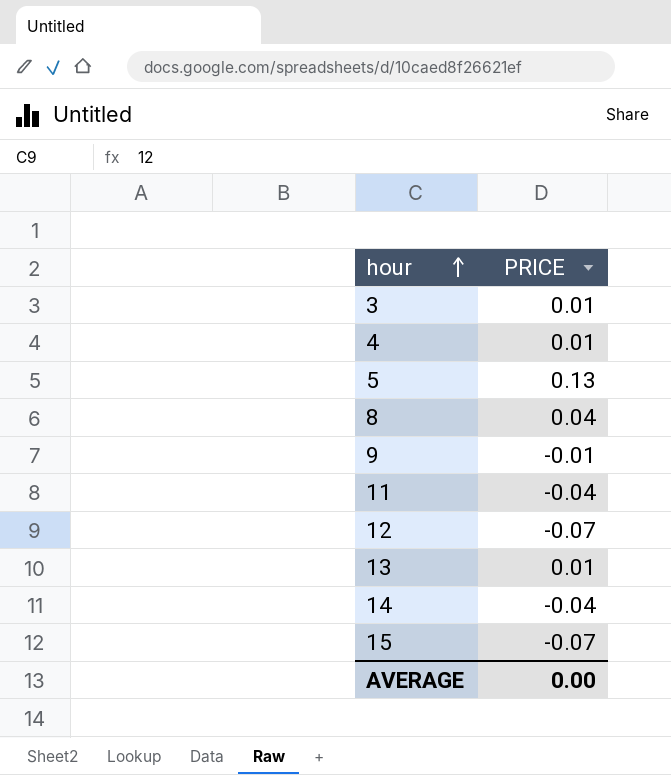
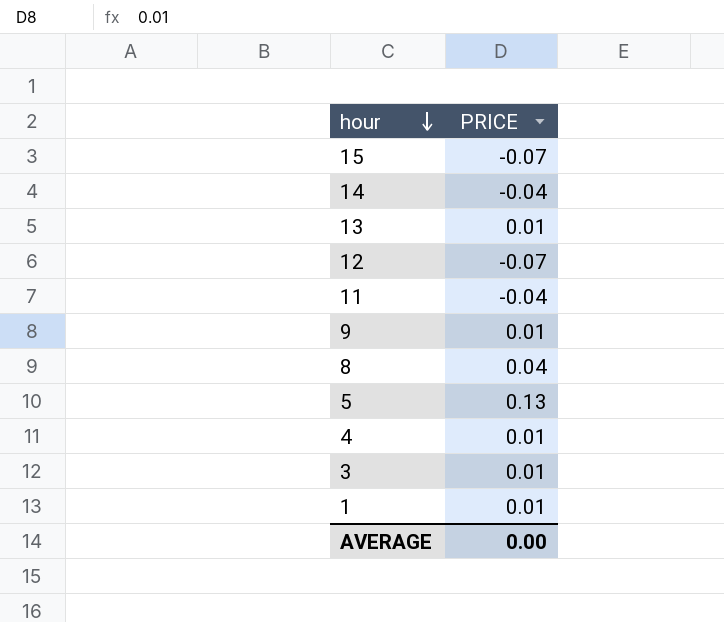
row order: hour ascending -> hour descending
9 | PRICE: -0.01 -> 0.01
row 1: none -> 0.01

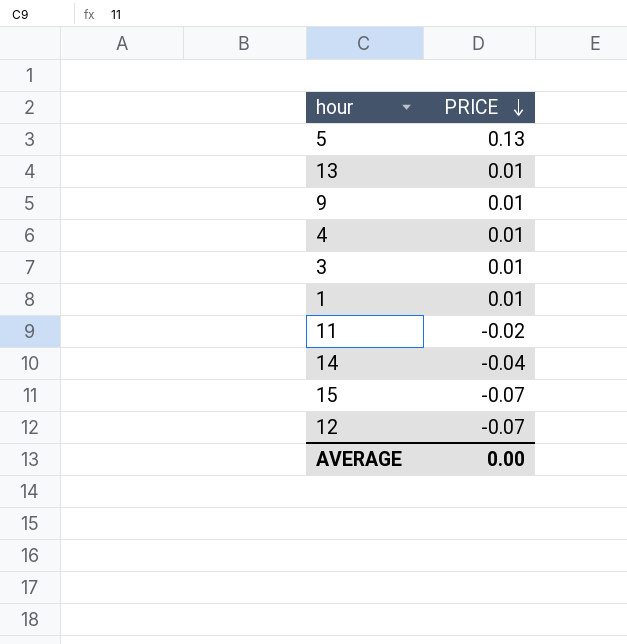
row order: hour descending -> PRICE descending
row 8: 0.04 -> none
11 | PRICE: -0.04 -> -0.02

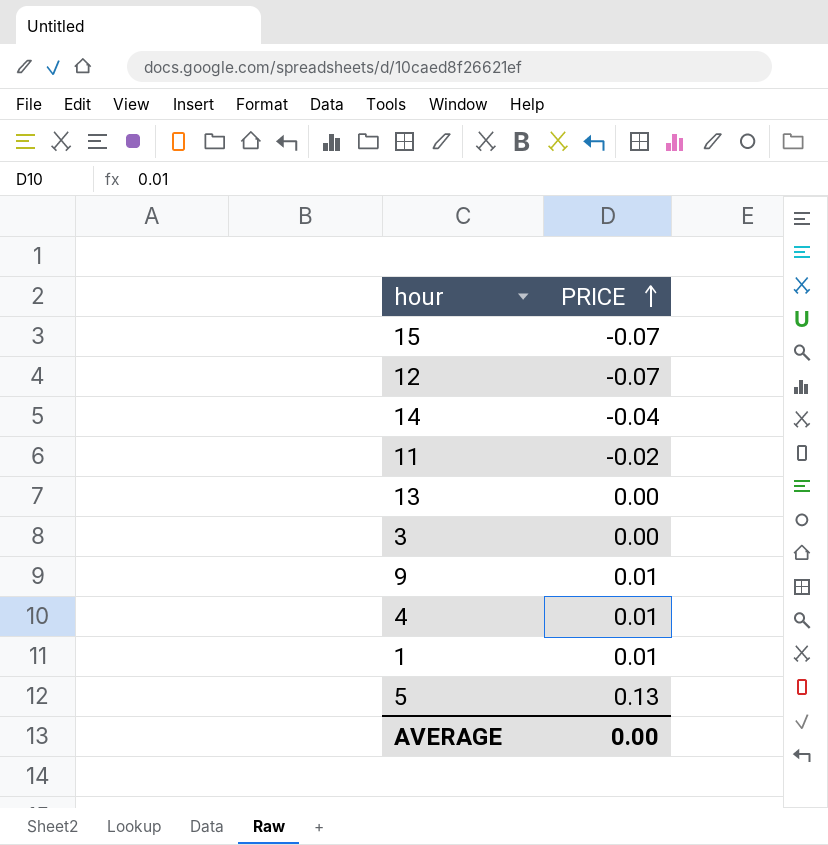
row order: PRICE descending -> PRICE ascending
13 | PRICE: 0.01 -> 0.00
3 | PRICE: 0.01 -> 0.00

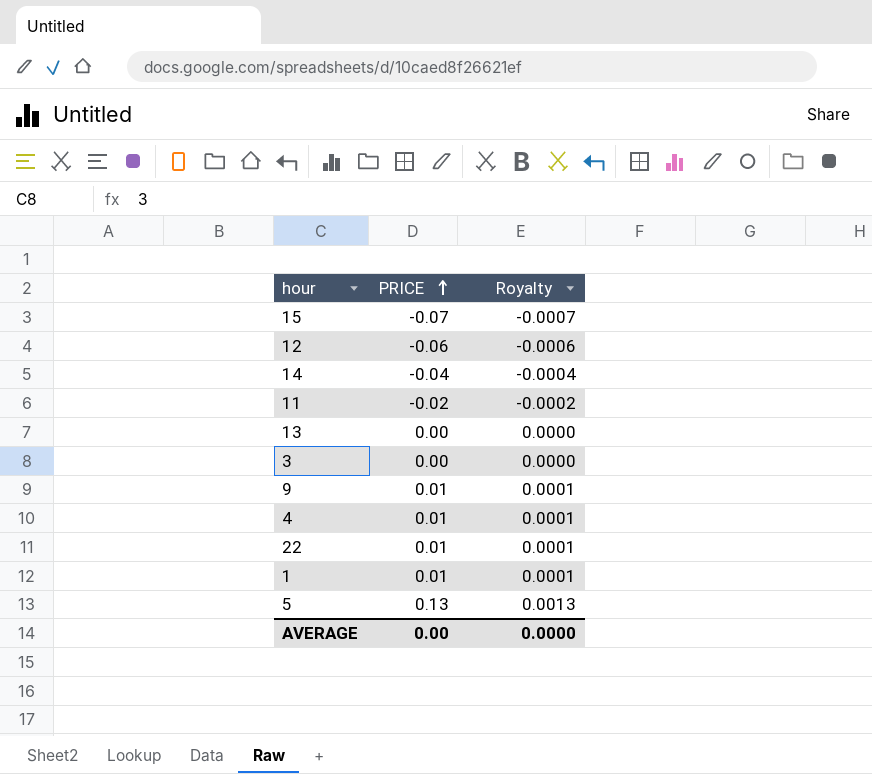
column Royalty | formula: none -> [PRICE] * 0.01
12 | PRICE: -0.07 -> -0.06
row 22: none -> 0.01 | 0.0001

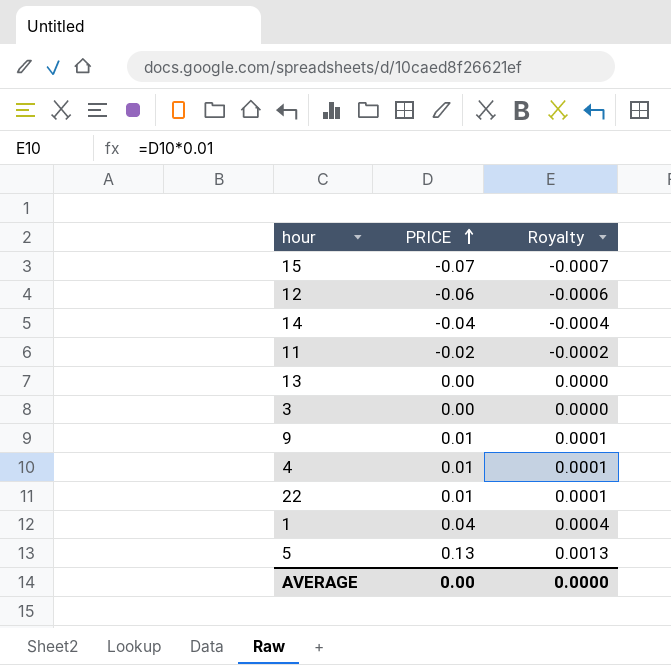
1 | PRICE: 0.01 -> 0.04
1 | Royalty: 0.0001 -> 0.0004

